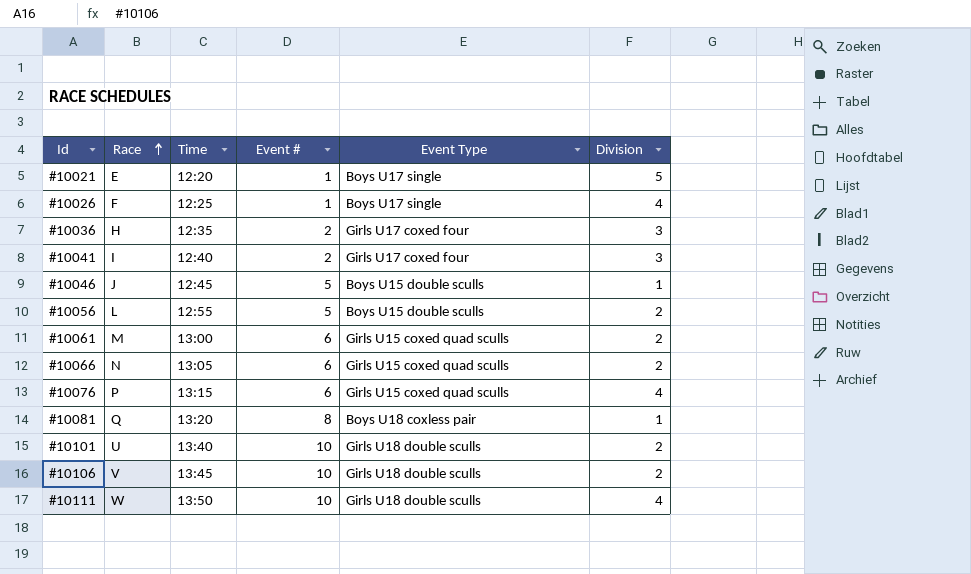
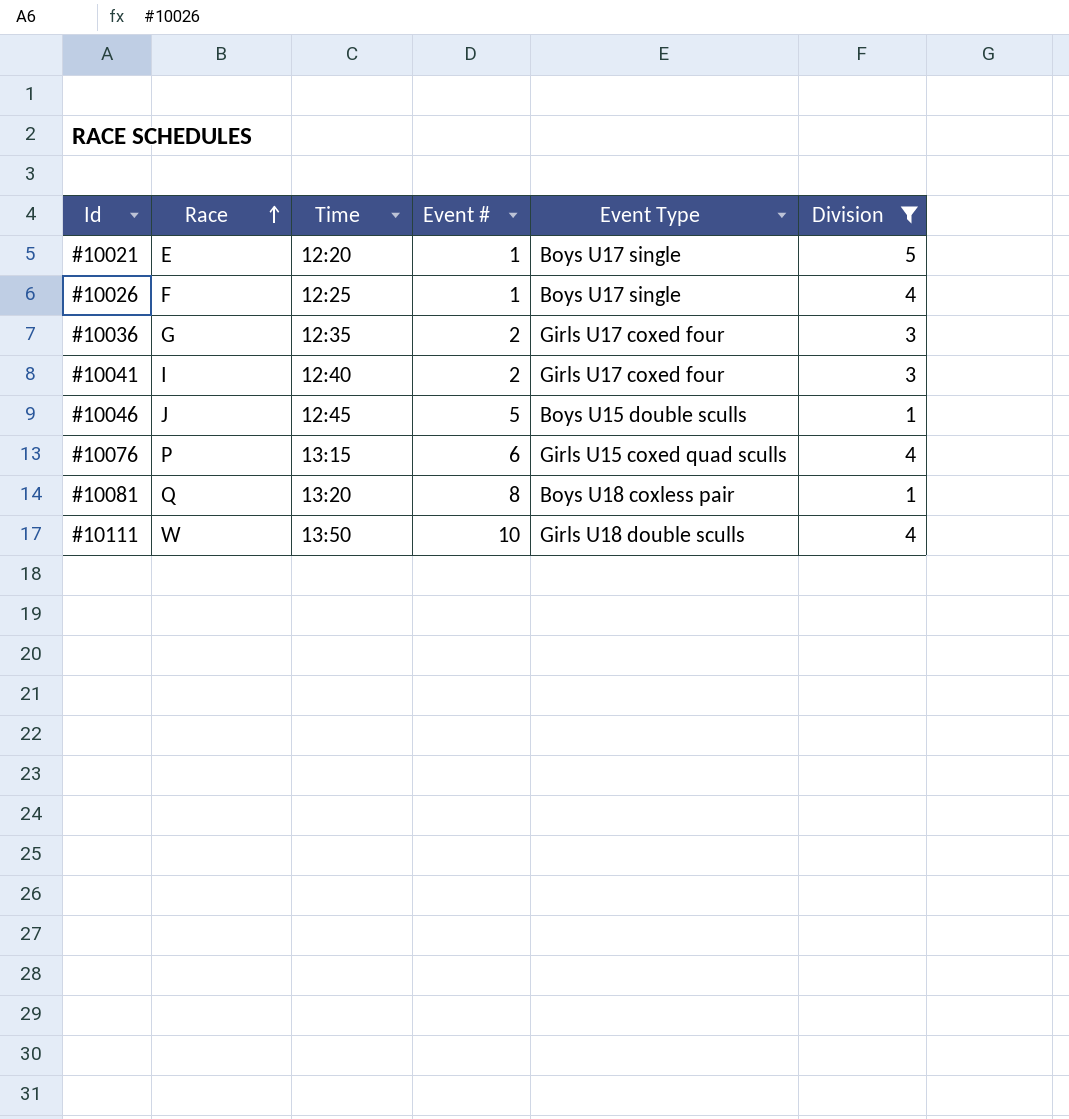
filter: none -> Division != 2
#10036 | Race: H -> G

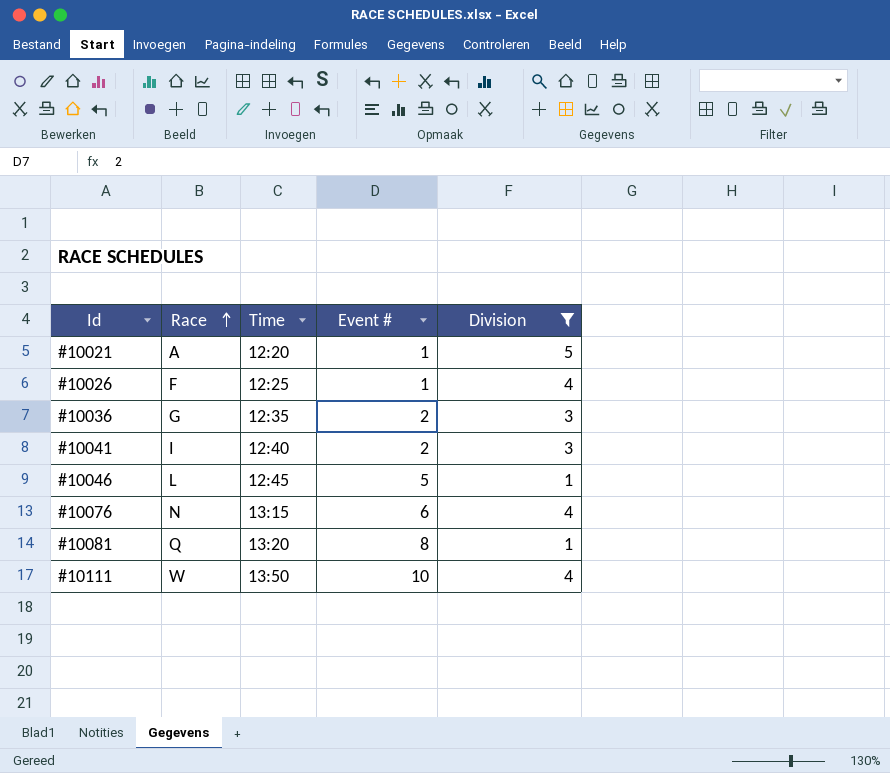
column Event Type | position: 5 -> none
#10021 | Race: E -> A
#10046 | Race: J -> L
#10076 | Race: P -> N

